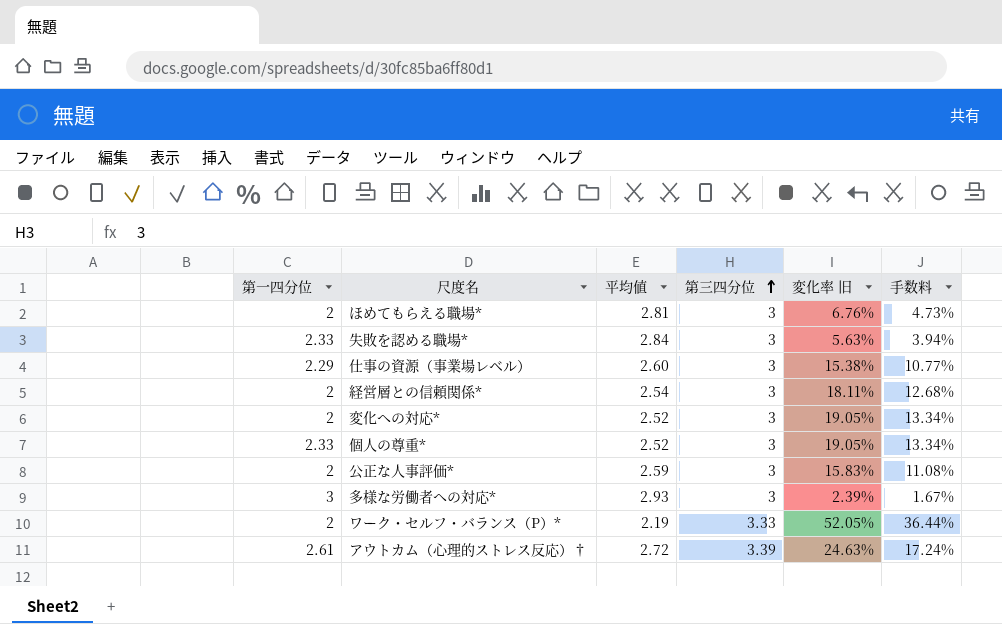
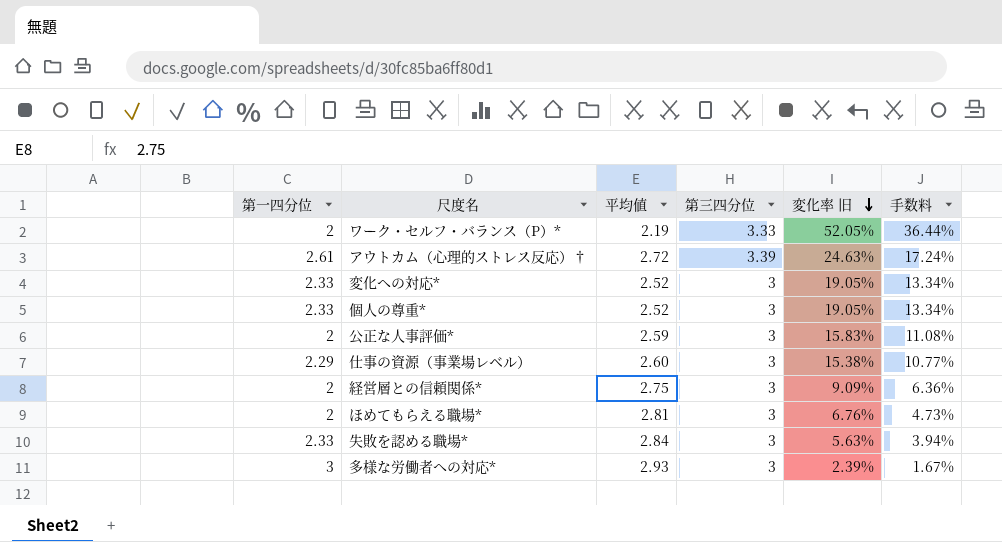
row order: 第三四分位 ascending -> 変化率 旧 descending
変化への対応* | 第一四分位: 2 -> 2.33
経営層との信頼関係* | 平均値: 2.54 -> 2.75
経営層との信頼関係* | 変化率 旧: 18.11% -> 9.09%
経営層との信頼関係* | 手数料: 12.68% -> 6.36%

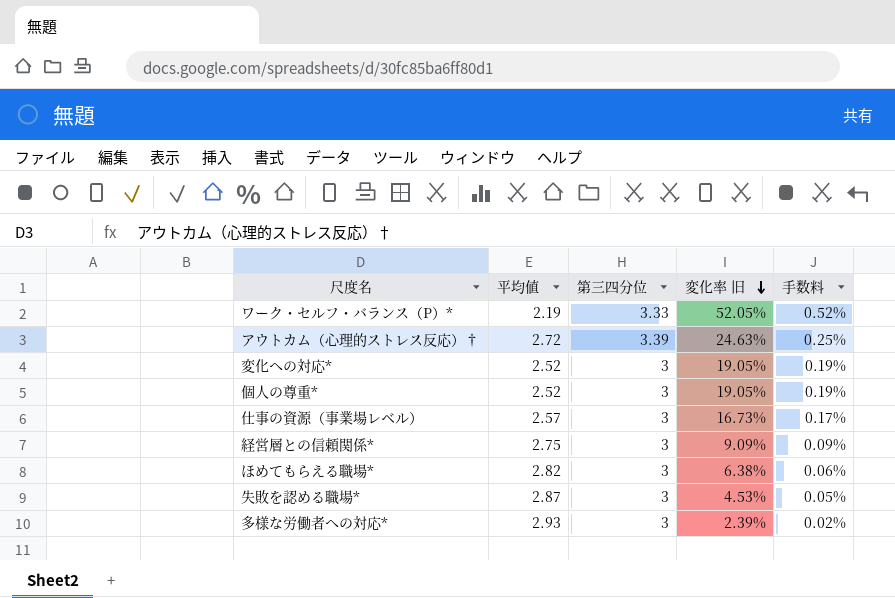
column 第一四分位 | position: 1 -> none
column 手数料 | formula: [変化率 旧] * 0.7 -> [変化率 旧] * 0.01
row 公正な人事評価*: 2 | 2.59 | 3 | 15.83% | 11.08% -> none
仕事の資源（事業場レベル） | 平均値: 2.60 -> 2.57
仕事の資源（事業場レベル） | 変化率 旧: 15.38% -> 16.73%
ほめてもらえる職場* | 平均値: 2.81 -> 2.82
ほめてもらえる職場* | 変化率 旧: 6.76% -> 6.38%
失敗を認める職場* | 平均値: 2.84 -> 2.87
失敗を認める職場* | 変化率 旧: 5.63% -> 4.53%

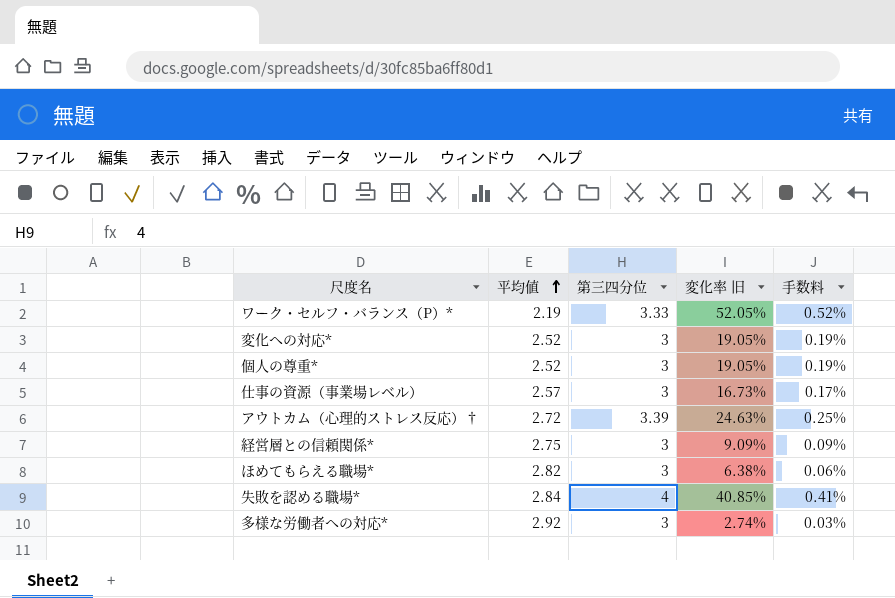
row order: 変化率 旧 descending -> 平均値 ascending
失敗を認める職場* | 平均値: 2.87 -> 2.84
失敗を認める職場* | 第三四分位: 3 -> 4
失敗を認める職場* | 変化率 旧: 4.53% -> 40.85%
失敗を認める職場* | 手数料: 0.05% -> 0.41%
多様な労働者への対応* | 平均値: 2.93 -> 2.92
多様な労働者への対応* | 変化率 旧: 2.39% -> 2.74%
多様な労働者への対応* | 手数料: 0.02% -> 0.03%

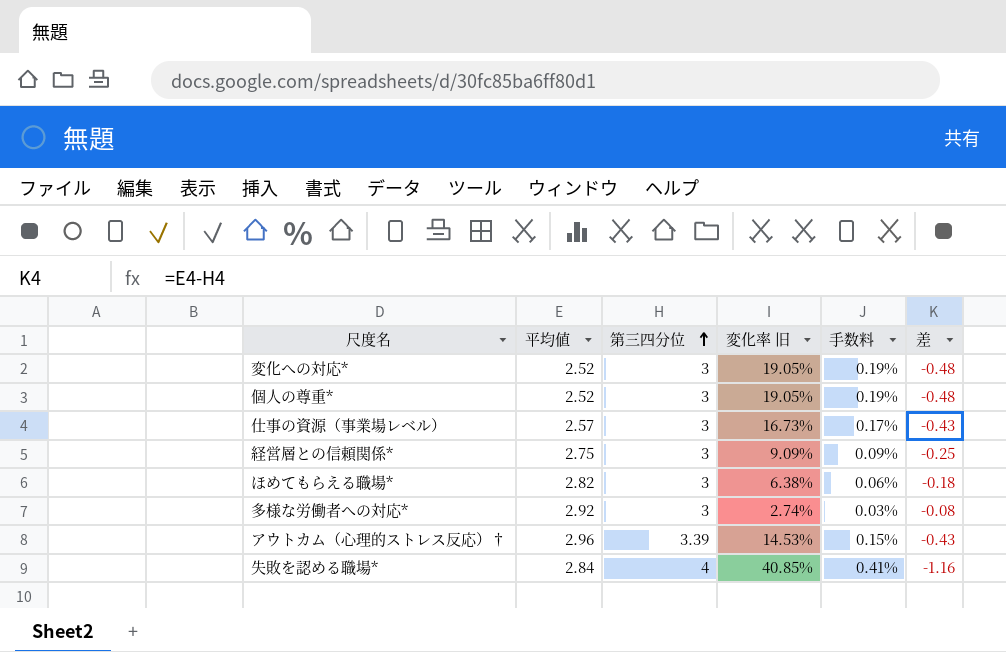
row order: 平均値 ascending -> 第三四分位 ascending
column 差 | formula: none -> [平均値] - [第三四分位]
row ワーク・セルフ・バランス（P）*: 2.19 | 3.33 | 52.05% | 0.52% -> none
アウトカム（心理的ストレス反応）† | 平均値: 2.72 -> 2.96
アウトカム（心理的ストレス反応）† | 変化率 旧: 24.63% -> 14.53%
アウトカム（心理的ストレス反応）† | 手数料: 0.25% -> 0.15%

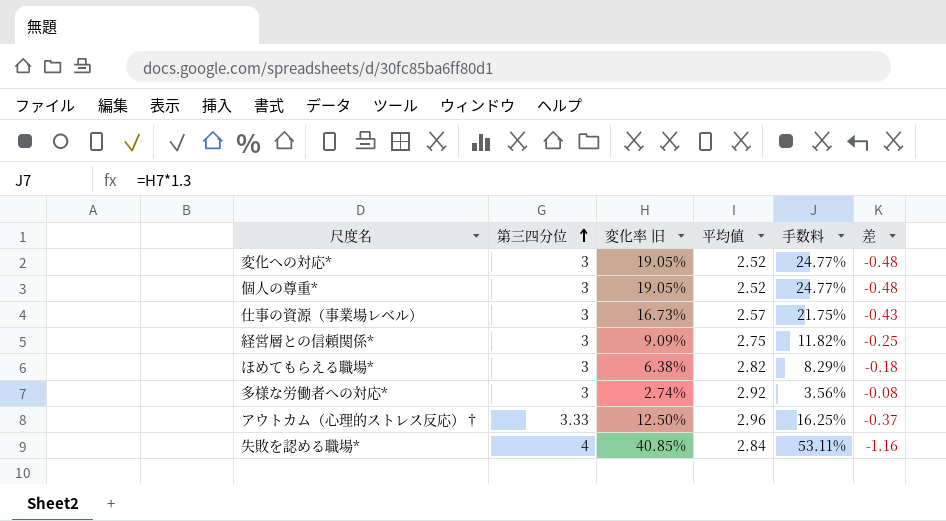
column 平均値 | position: 2 -> 4
column 手数料 | formula: [変化率 旧] * 0.01 -> [変化率 旧] * 1.3
アウトカム（心理的ストレス反応）† | 第三四分位: 3.39 -> 3.33
アウトカム（心理的ストレス反応）† | 変化率 旧: 14.53% -> 12.50%
アウトカム（心理的ストレス反応）† | 差: -0.43 -> -0.37

